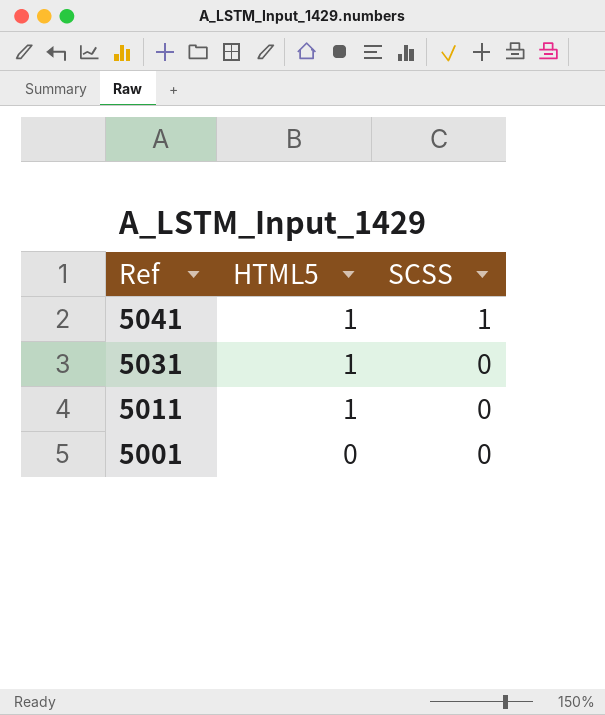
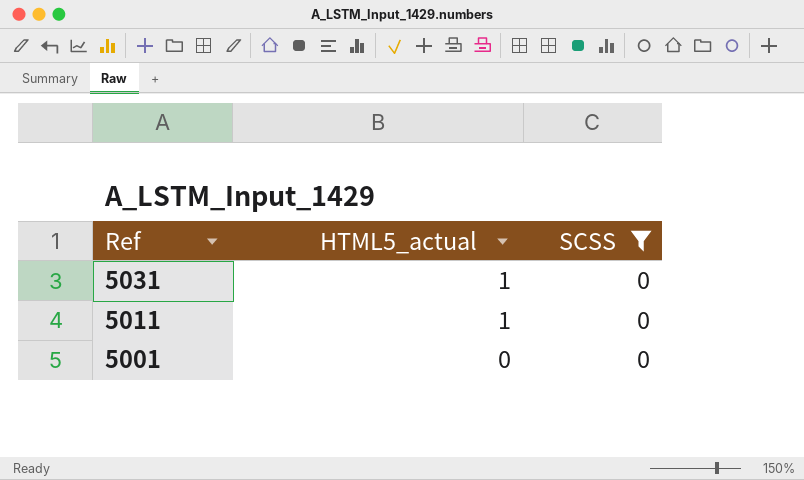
filter: none -> SCSS = 0
column name: HTML5 -> HTML5_actual

